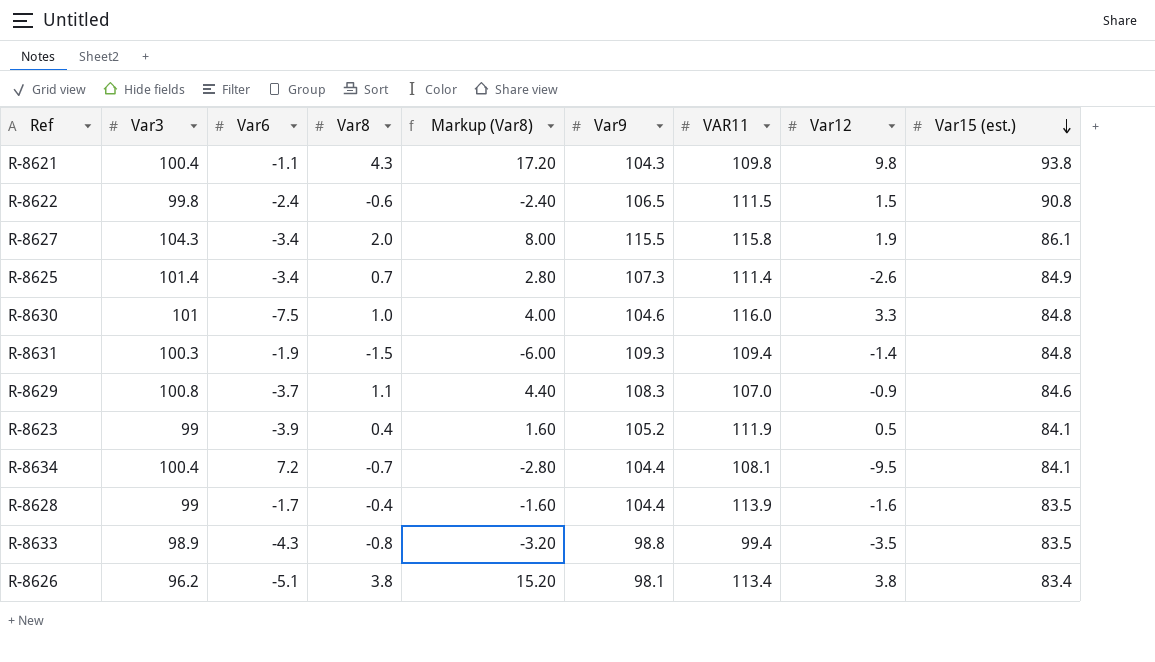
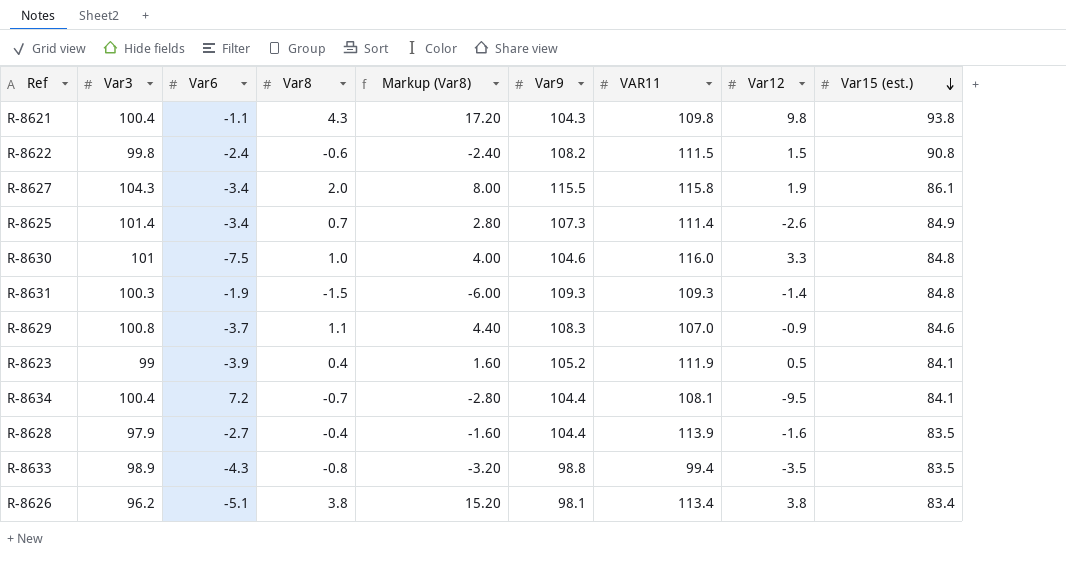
R-8622 | Var9: 106.5 -> 108.2
R-8631 | VAR11: 109.4 -> 109.3
R-8628 | Var3: 99 -> 97.9
R-8628 | Var6: -1.7 -> -2.7

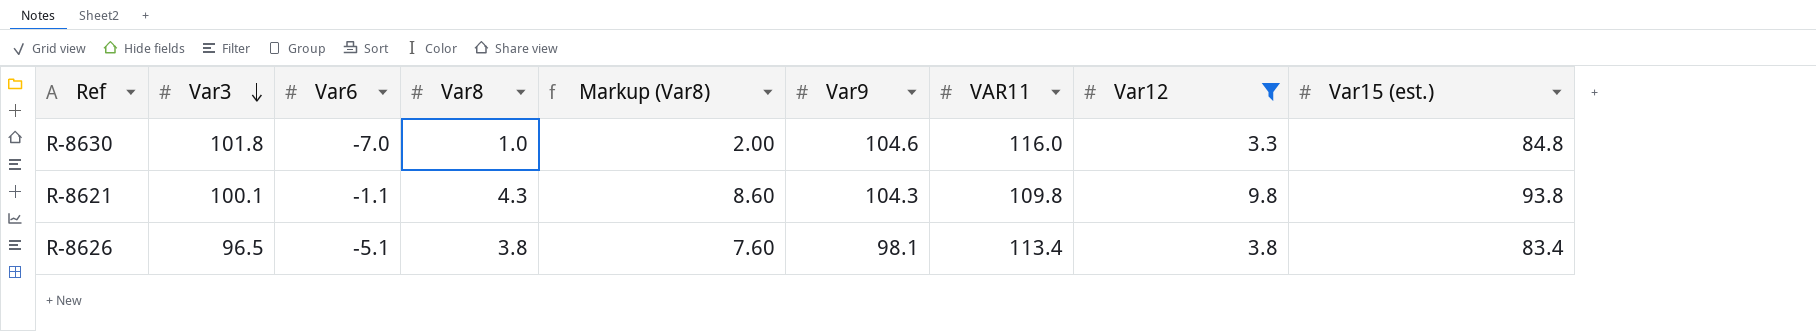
filter: none -> Var12 >= 3.3
row order: Var15 (est.) descending -> Var3 descending
column Markup (Var8) | formula: [Var8] * 4 -> [Var8] * 2
R-8630 | Var3: 101 -> 101.8
R-8630 | Var6: -7.5 -> -7.0
R-8621 | Var3: 100.4 -> 100.1
R-8626 | Var3: 96.2 -> 96.5

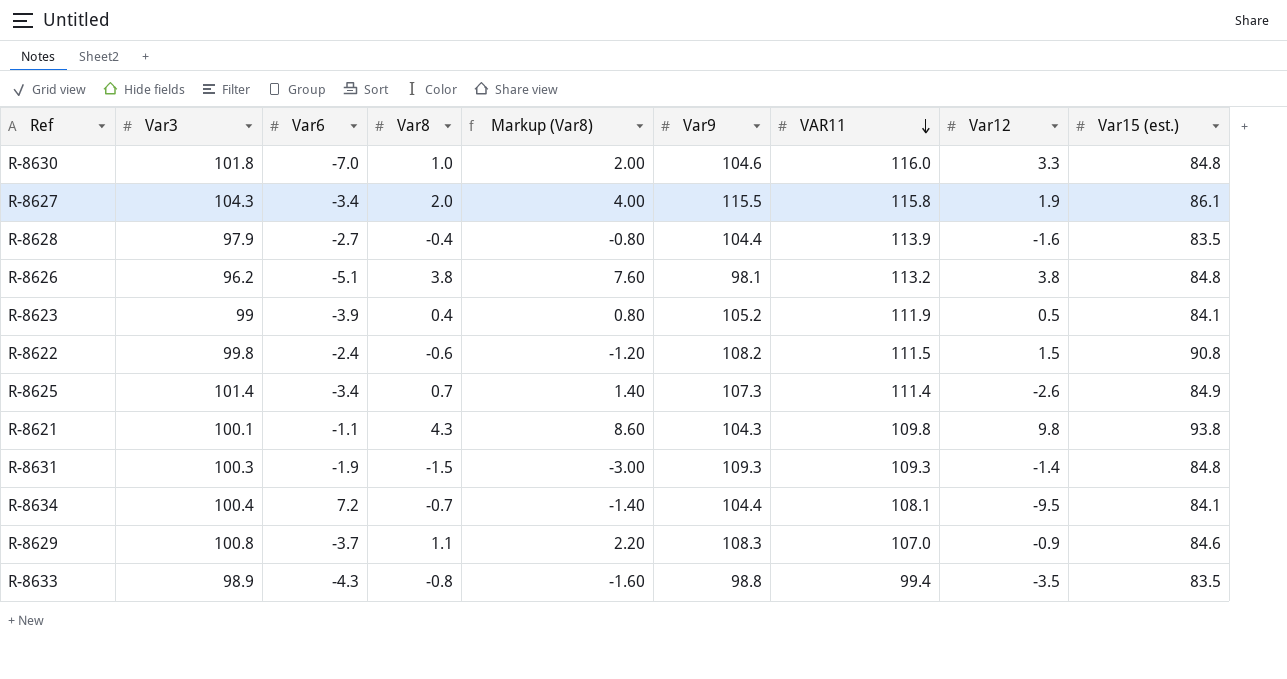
filter: Var12 >= 3.3 -> none
row order: Var3 descending -> VAR11 descending
R-8626 | Var3: 96.5 -> 96.2
R-8626 | VAR11: 113.4 -> 113.2
R-8626 | Var15 (est.): 83.4 -> 84.8

